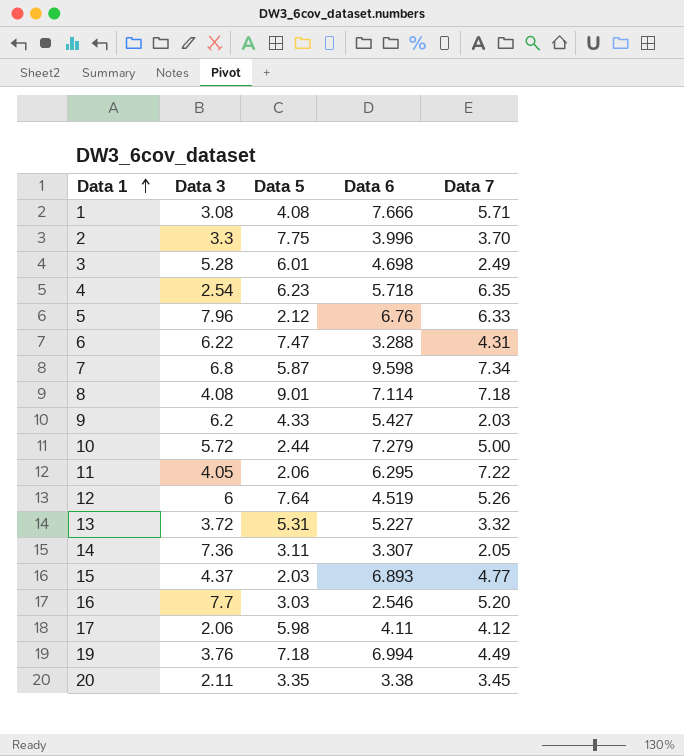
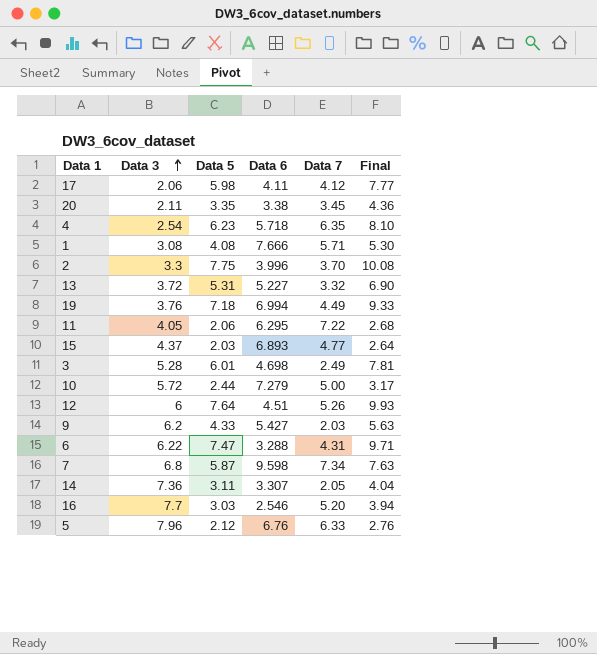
row order: Data 1 ascending -> Data 3 ascending
column Final | formula: none -> [Data 5] * 1.3
row 8: 4.08 | 9.01 | 7.114 | 7.18 -> none
12 | Data 6: 4.519 -> 4.51

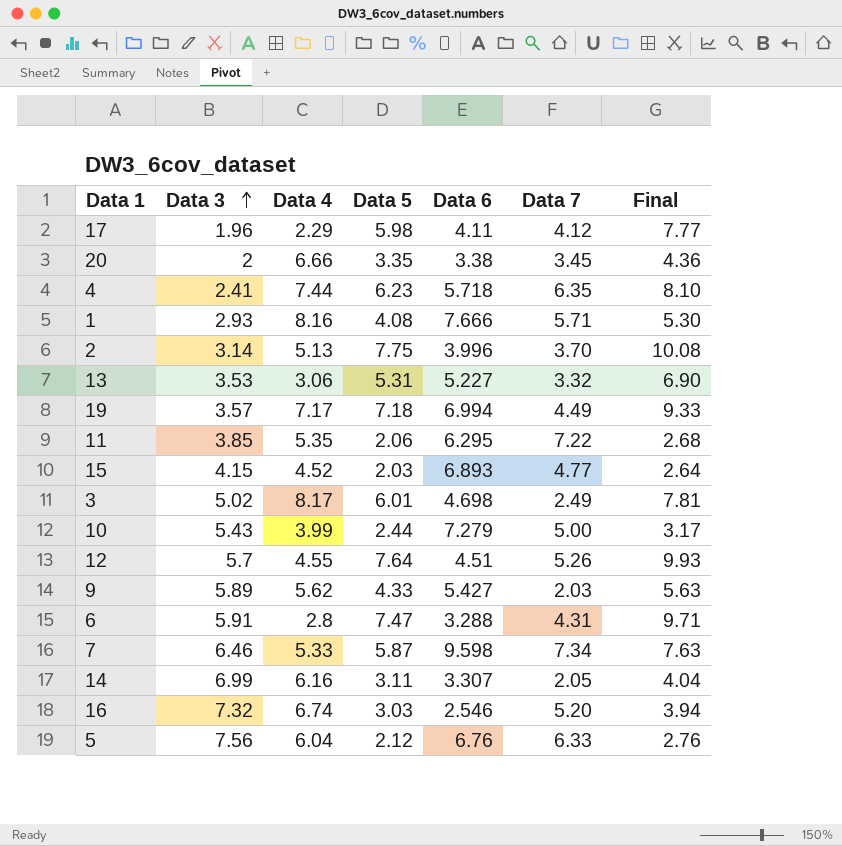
column Data 4 | position: none -> 3
17 | Data 3: 2.06 -> 1.96
20 | Data 3: 2.11 -> 2
4 | Data 3: 2.54 -> 2.41
1 | Data 3: 3.08 -> 2.93
2 | Data 3: 3.3 -> 3.14
13 | Data 3: 3.72 -> 3.53
19 | Data 3: 3.76 -> 3.57
11 | Data 3: 4.05 -> 3.85
15 | Data 3: 4.37 -> 4.15
3 | Data 3: 5.28 -> 5.02
10 | Data 3: 5.72 -> 5.43
12 | Data 3: 6 -> 5.7
9 | Data 3: 6.2 -> 5.89
6 | Data 3: 6.22 -> 5.91
7 | Data 3: 6.8 -> 6.46
14 | Data 3: 7.36 -> 6.99
16 | Data 3: 7.7 -> 7.32
5 | Data 3: 7.96 -> 7.56

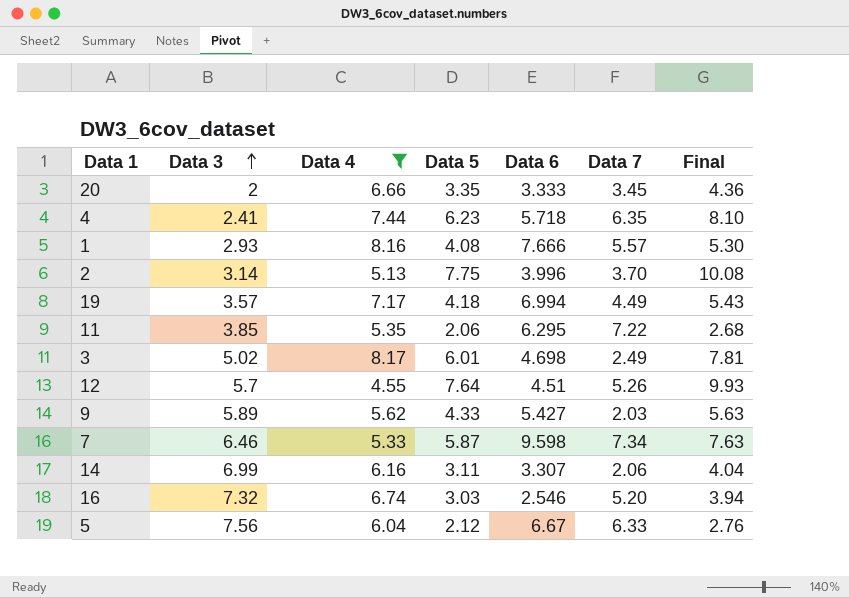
filter: none -> Data 4 >= 4.55
20 | Data 6: 3.38 -> 3.333
1 | Data 7: 5.71 -> 5.57
19 | Data 5: 7.18 -> 4.18
19 | Final: 9.33 -> 5.43
14 | Data 7: 2.05 -> 2.06
5 | Data 6: 6.76 -> 6.67

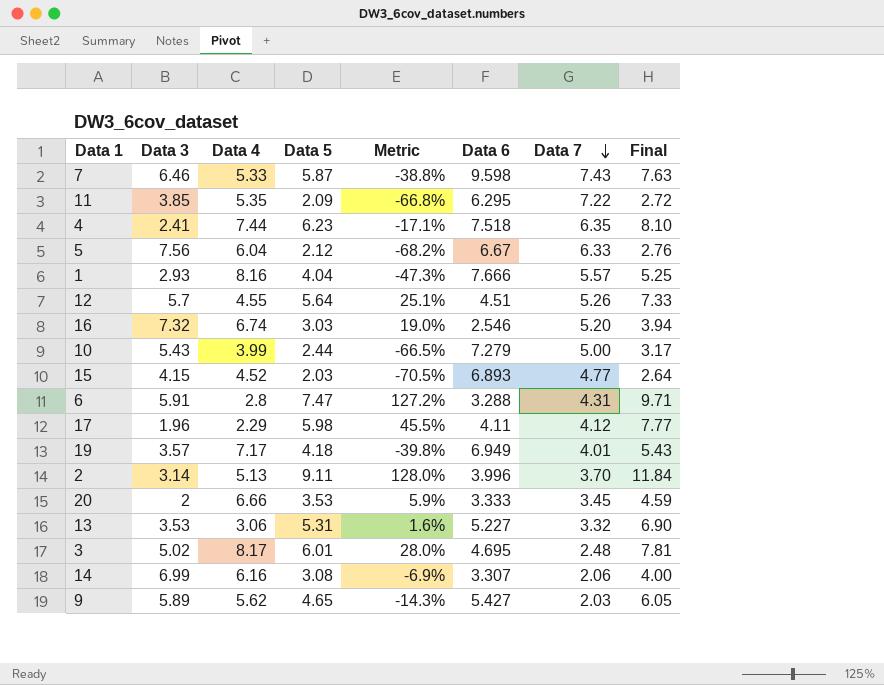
filter: Data 4 >= 4.55 -> none
row order: Data 3 ascending -> Data 7 descending
column Metric | formula: none -> ([Data 5] - [Data 6]) / [Data 6]
7 | Data 7: 7.34 -> 7.43
11 | Data 5: 2.06 -> 2.09
11 | Final: 2.68 -> 2.72
4 | Data 6: 5.718 -> 7.518
1 | Data 5: 4.08 -> 4.04
1 | Final: 5.30 -> 5.25
12 | Data 5: 7.64 -> 5.64
12 | Final: 9.93 -> 7.33
19 | Data 6: 6.994 -> 6.949
19 | Data 7: 4.49 -> 4.01
2 | Data 5: 7.75 -> 9.11
2 | Final: 10.08 -> 11.84
20 | Data 5: 3.35 -> 3.53
20 | Final: 4.36 -> 4.59
3 | Data 6: 4.698 -> 4.695
3 | Data 7: 2.49 -> 2.48
14 | Data 5: 3.11 -> 3.08
14 | Final: 4.04 -> 4.00
9 | Data 5: 4.33 -> 4.65
9 | Final: 5.63 -> 6.05

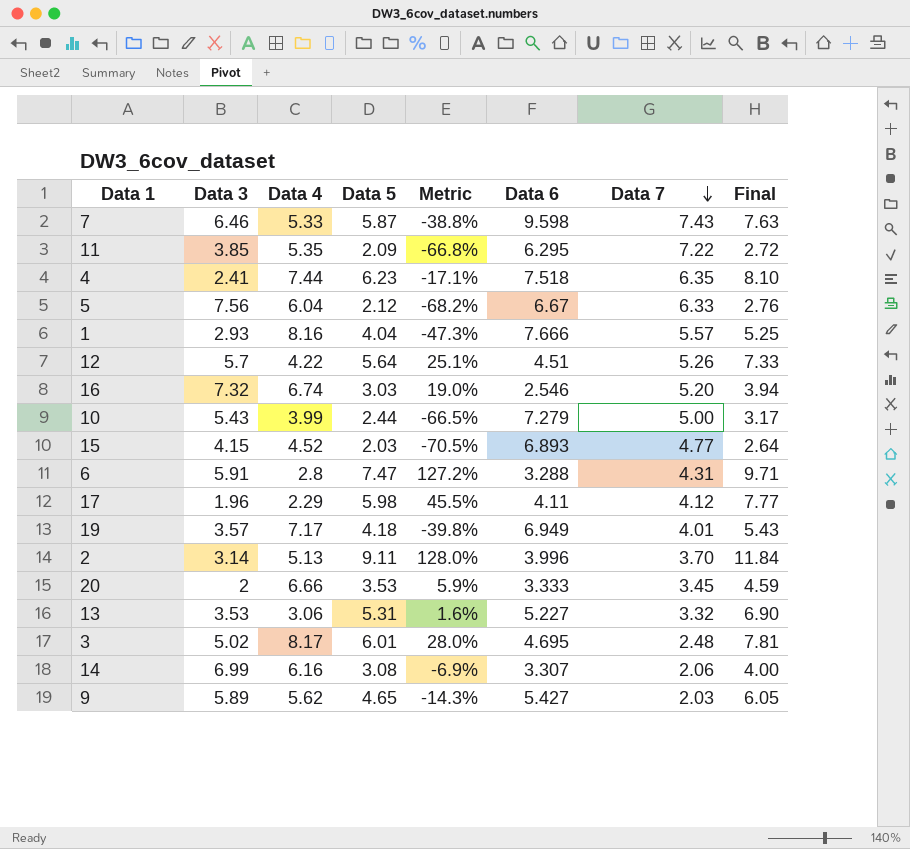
12 | Data 4: 4.55 -> 4.22

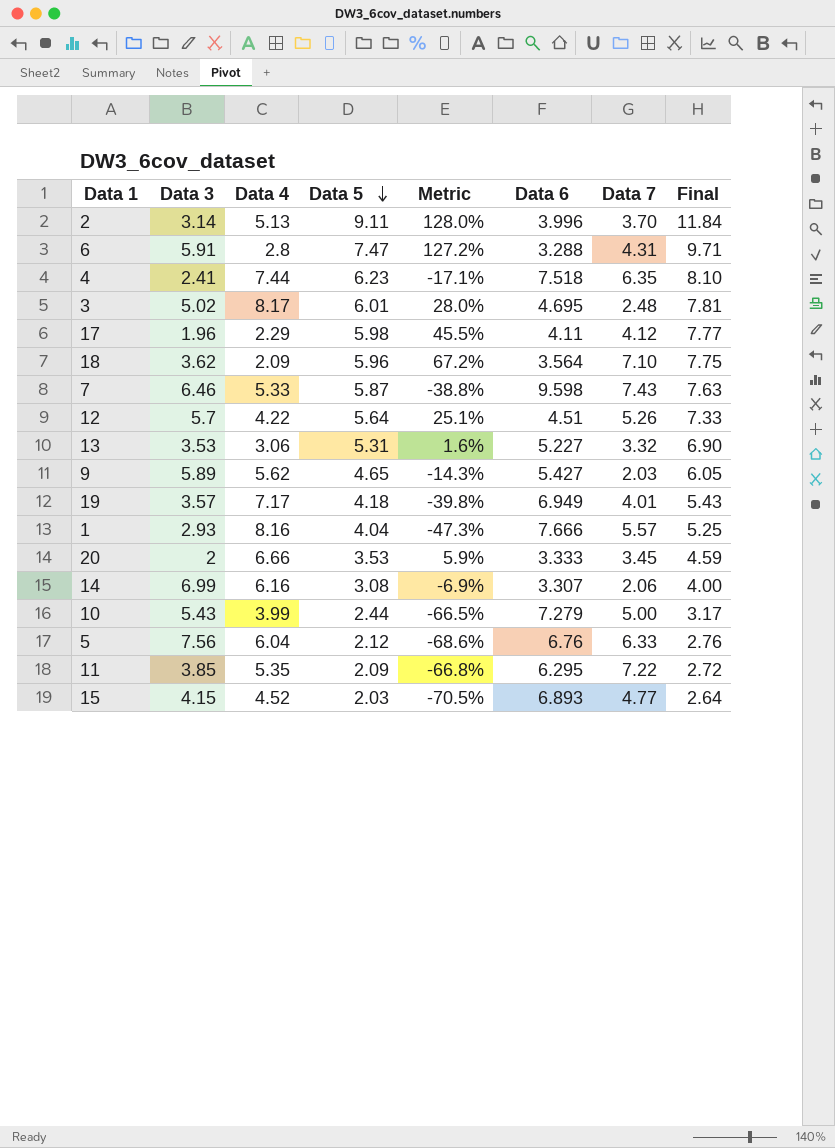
row order: Data 7 descending -> Data 5 descending
row 16: 7.32 | 6.74 | 3.03 | 19.0% | 2.546 | 5.20 | 3.94 -> none
row 18: none -> 3.62 | 2.09 | 5.96 | 67.2% | 3.564 | 7.10 | 7.75
5 | Metric: -68.2% -> -68.6%
5 | Data 6: 6.67 -> 6.76

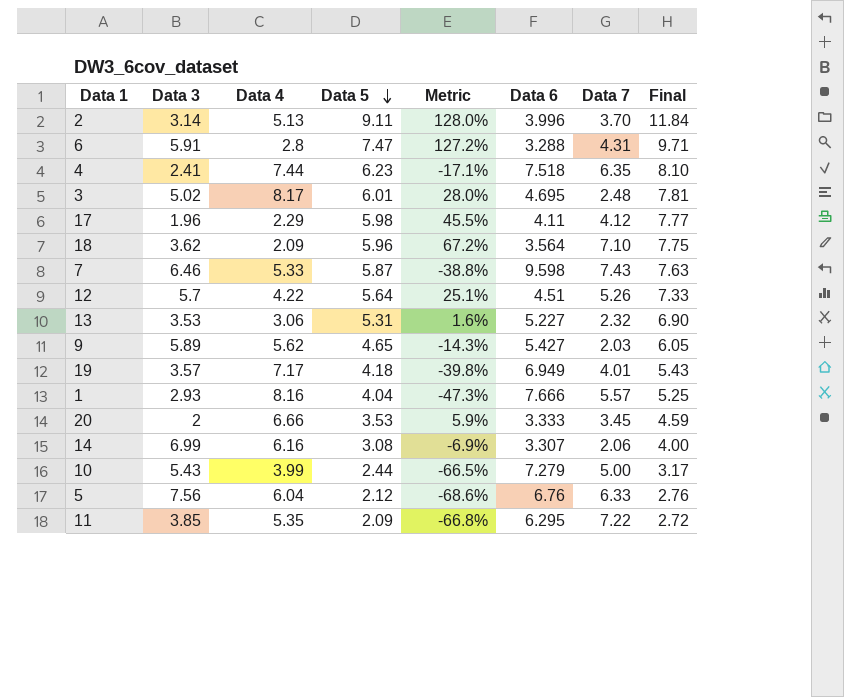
row 15: 4.15 | 4.52 | 2.03 | -70.5% | 6.893 | 4.77 | 2.64 -> none
13 | Data 7: 3.32 -> 2.32

